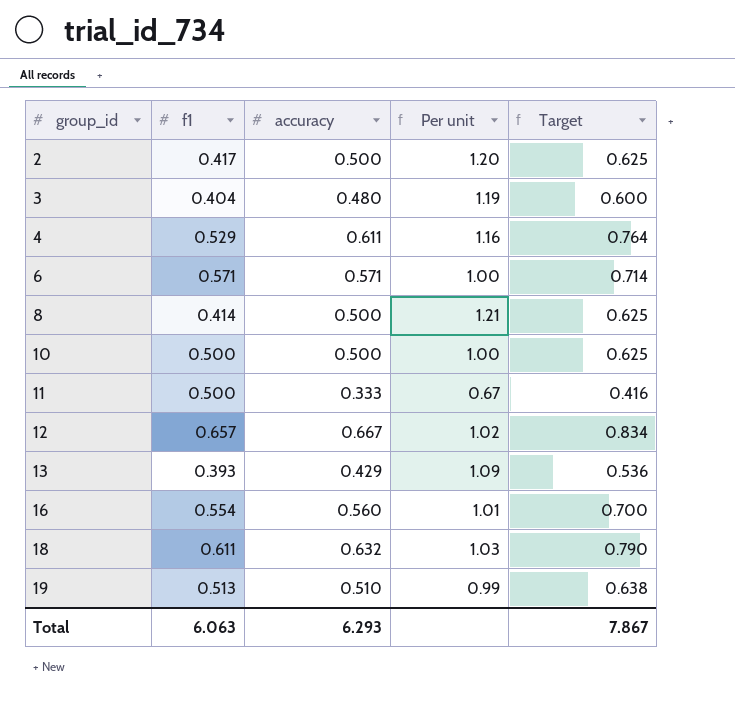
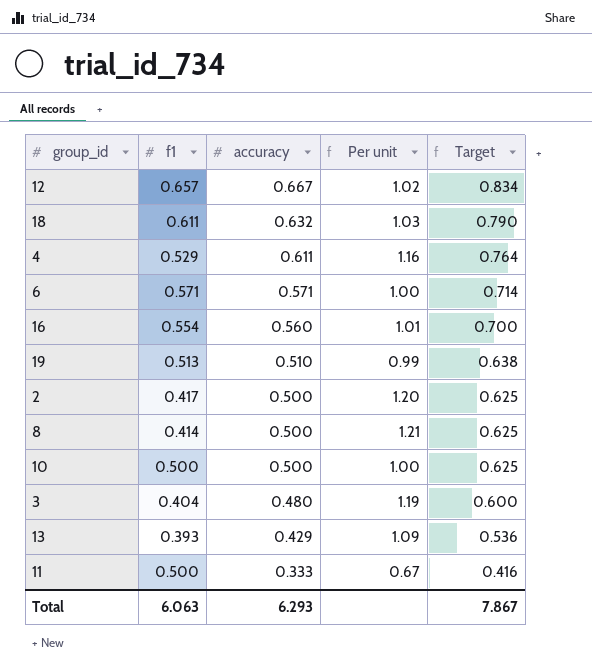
row order: group_id ascending -> accuracy descending

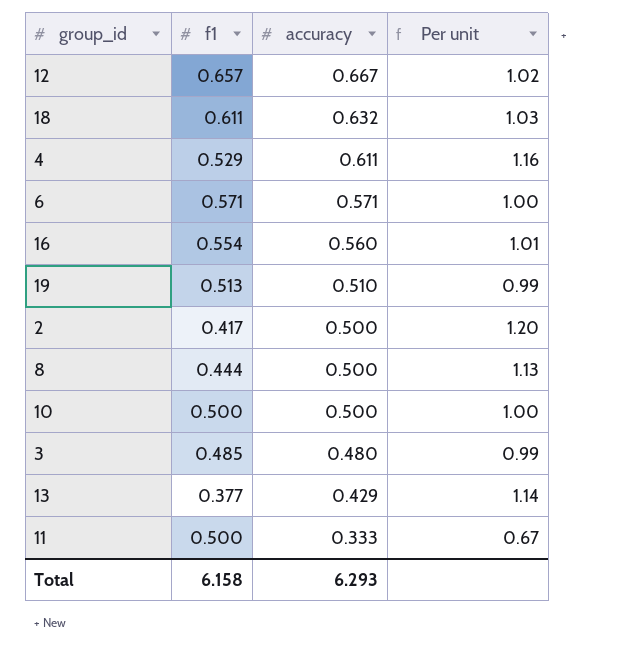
column Target | formula: [accuracy] * 1.25 -> none
8 | f1: 0.414 -> 0.444
8 | Per unit: 1.21 -> 1.13
3 | f1: 0.404 -> 0.485
3 | Per unit: 1.19 -> 0.99
13 | f1: 0.393 -> 0.377
13 | Per unit: 1.09 -> 1.14
Total | f1: 6.063 -> 6.158

